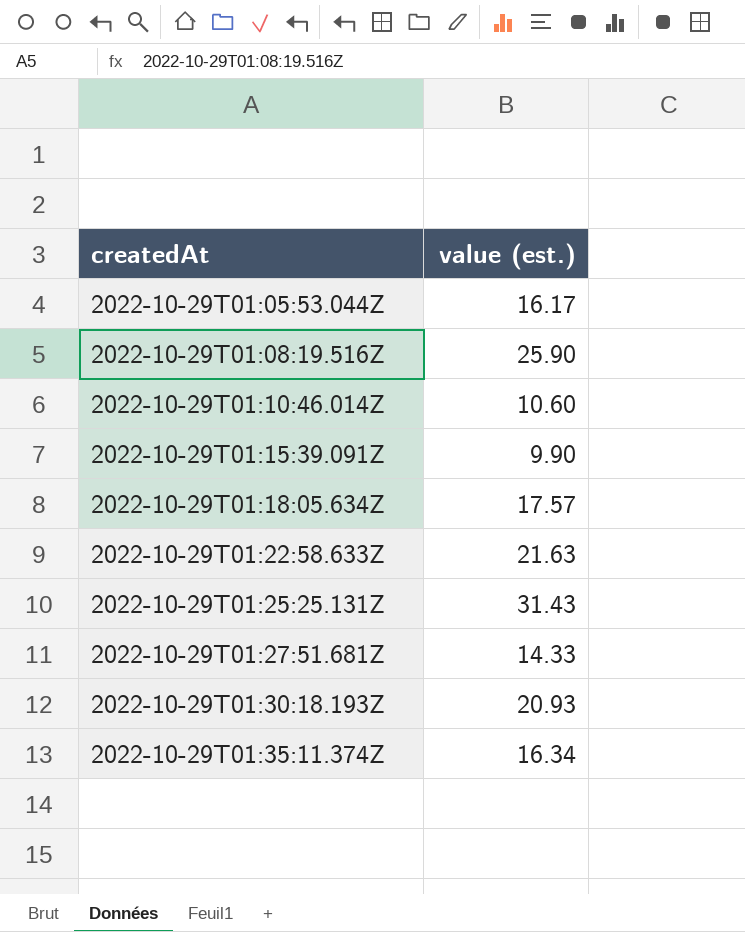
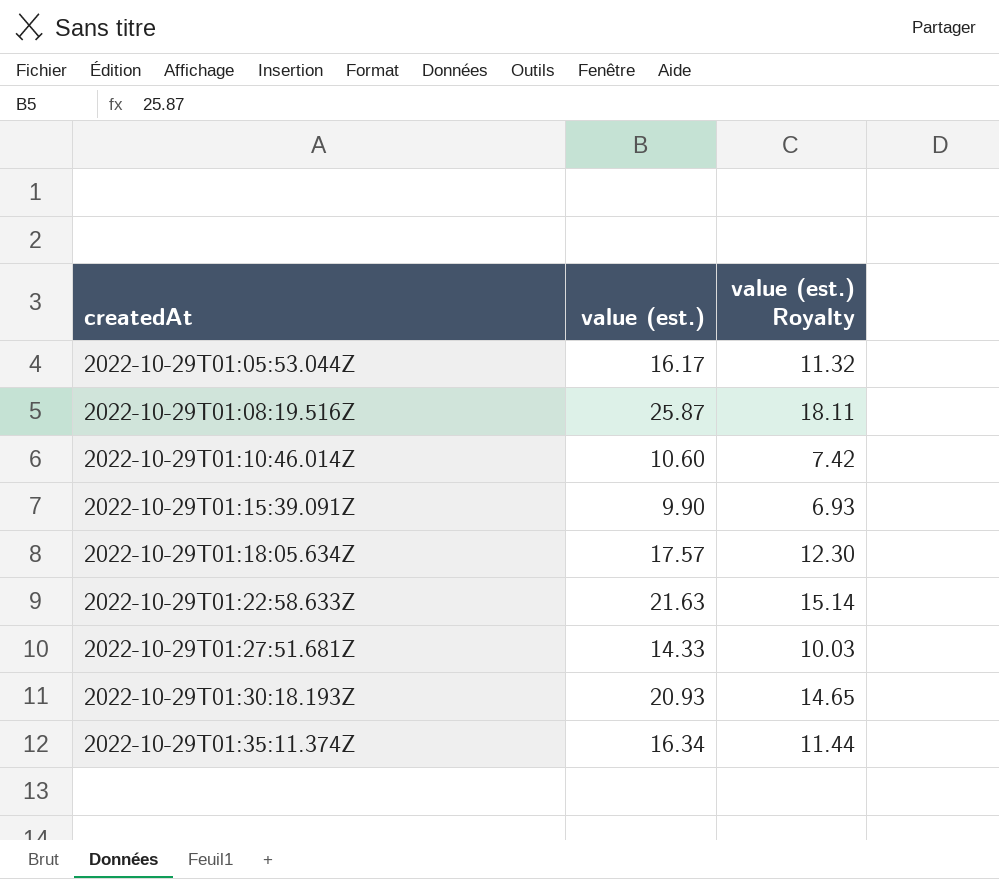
column value (est.) Royalty | formula: none -> [value (est.)] * 0.7
row 2022-10-29T01:25:25.131Z: 31.43 -> none
2022-10-29T01:08:19.516Z | value (est.): 25.90 -> 25.87

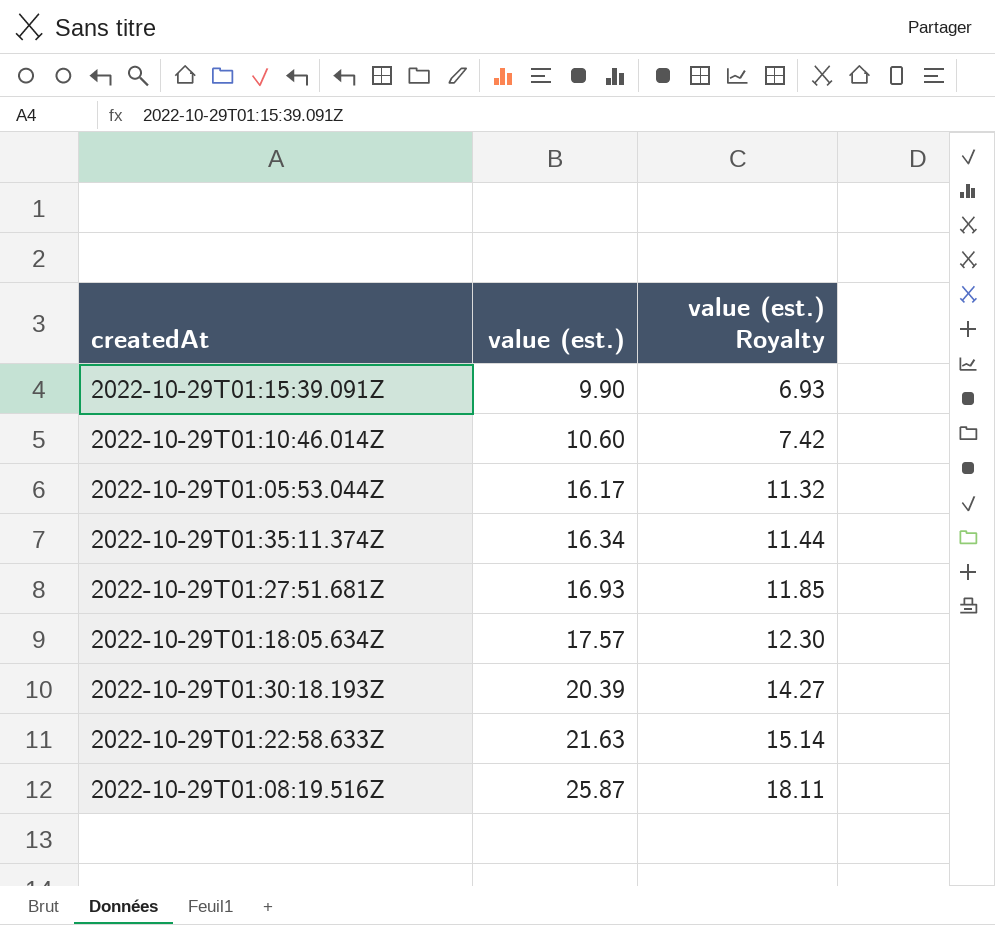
row order: createdAt ascending -> value (est.) ascending
2022-10-29T01:27:51.681Z | value (est.): 14.33 -> 16.93
2022-10-29T01:27:51.681Z | value (est.) Royalty: 10.03 -> 11.85
2022-10-29T01:30:18.193Z | value (est.): 20.93 -> 20.39
2022-10-29T01:30:18.193Z | value (est.) Royalty: 14.65 -> 14.27

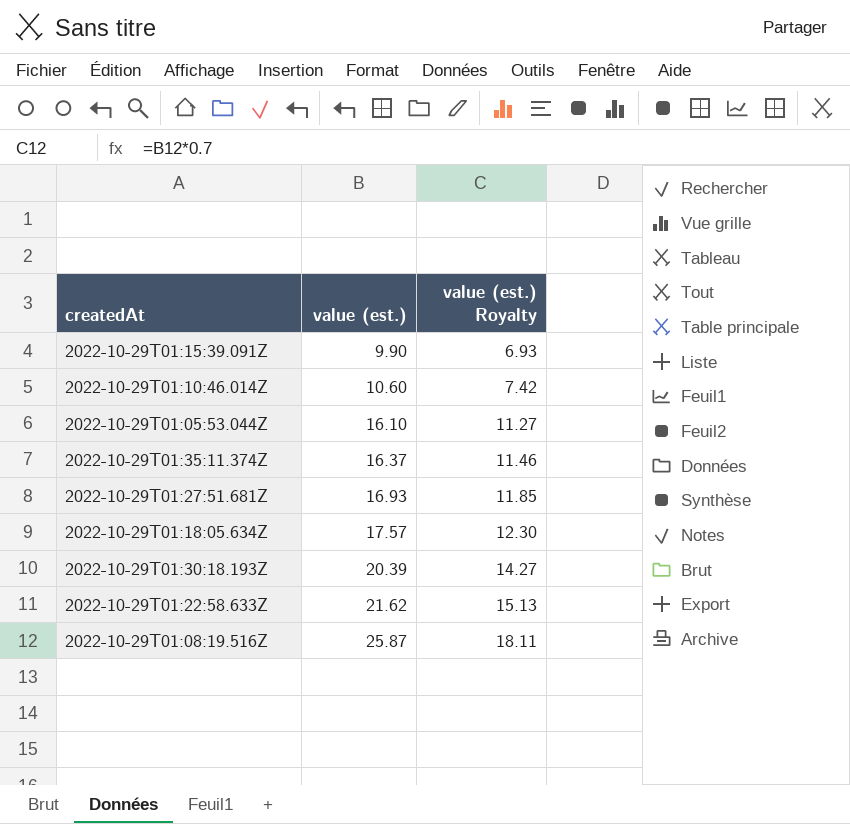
2022-10-29T01:05:53.044Z | value (est.): 16.17 -> 16.10
2022-10-29T01:05:53.044Z | value (est.) Royalty: 11.32 -> 11.27
2022-10-29T01:35:11.374Z | value (est.): 16.34 -> 16.37
2022-10-29T01:35:11.374Z | value (est.) Royalty: 11.44 -> 11.46
2022-10-29T01:22:58.633Z | value (est.): 21.63 -> 21.62
2022-10-29T01:22:58.633Z | value (est.) Royalty: 15.14 -> 15.13

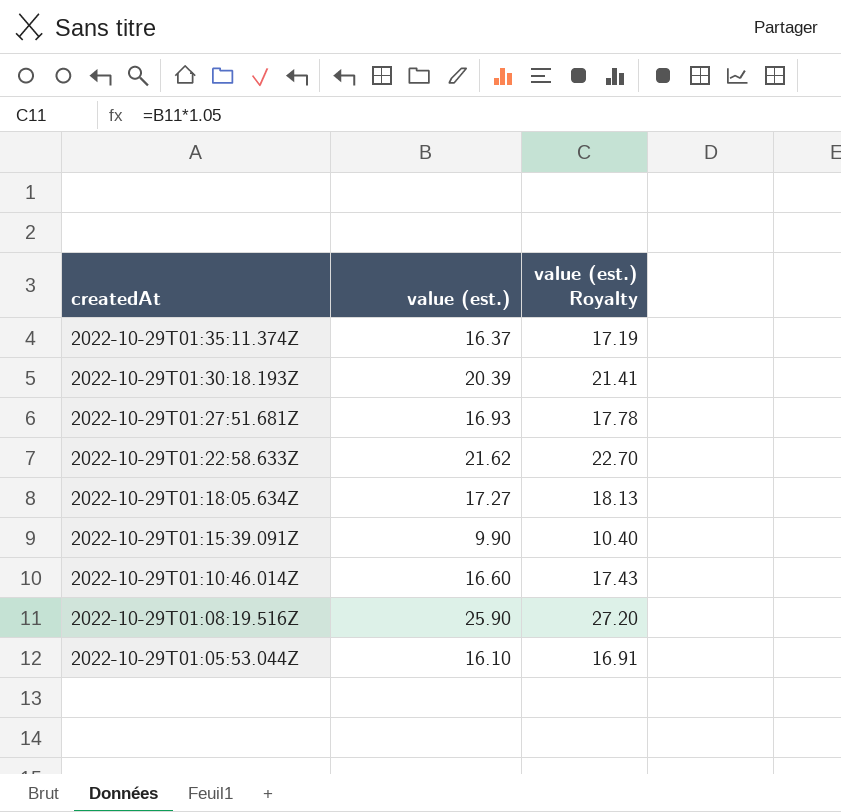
row order: value (est.) ascending -> createdAt descending
column value (est.) Royalty | formula: [value (est.)] * 0.7 -> [value (est.)] * 1.05
2022-10-29T01:18:05.634Z | value (est.): 17.57 -> 17.27
2022-10-29T01:10:46.014Z | value (est.): 10.60 -> 16.60
2022-10-29T01:08:19.516Z | value (est.): 25.87 -> 25.90

